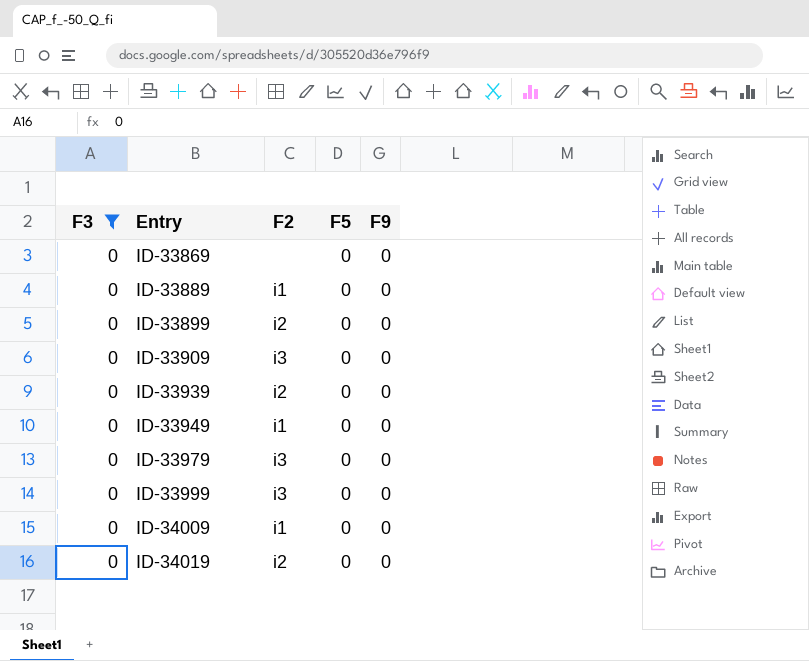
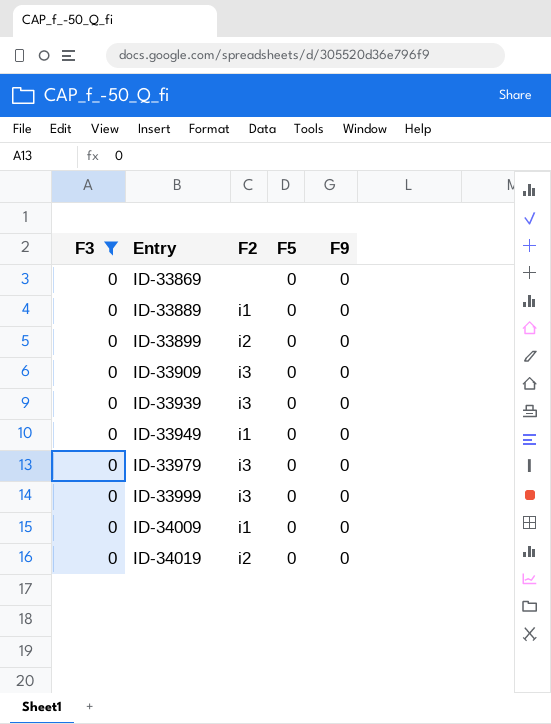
ID-33939 | F2: i2 -> i3

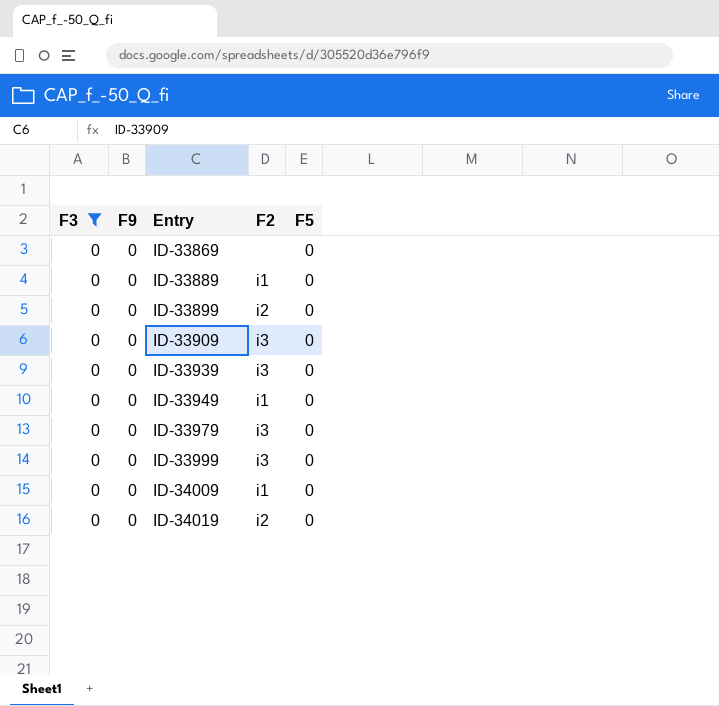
column F9 | position: 5 -> 2

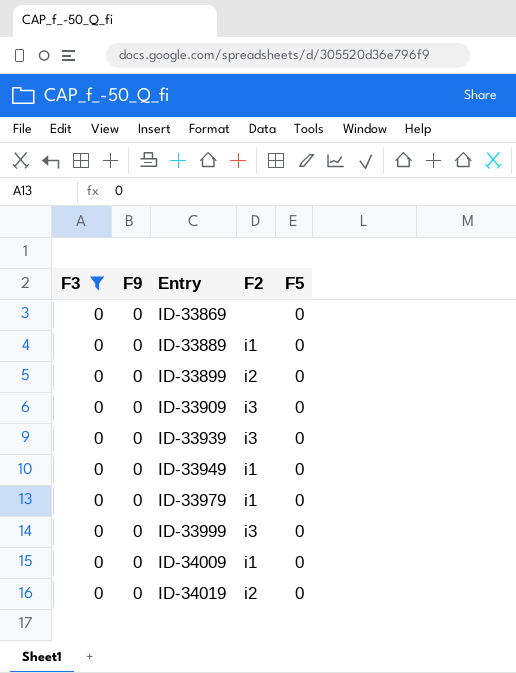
ID-33979 | F2: i3 -> i1

